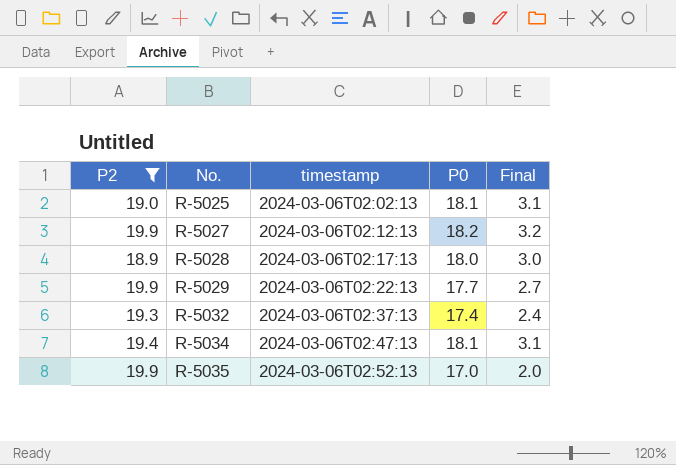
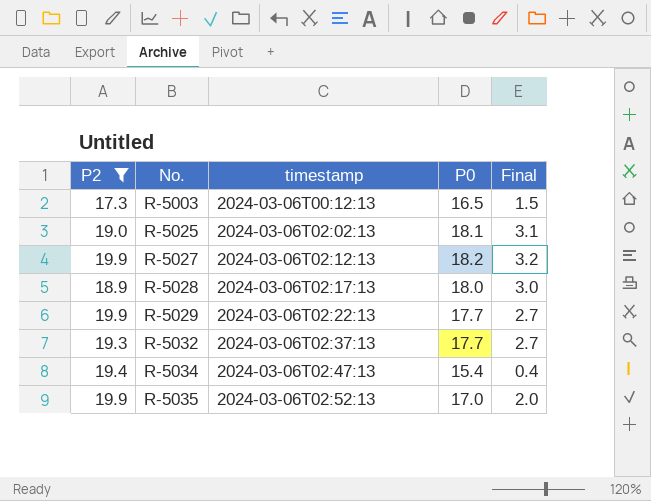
row R-5003: none -> 17.3 | 2024-03-06T00:12:13 | 16.5 | 1.5
R-5032 | P0: 17.4 -> 17.7
R-5032 | Final: 2.4 -> 2.7
R-5034 | P0: 18.1 -> 15.4
R-5034 | Final: 3.1 -> 0.4

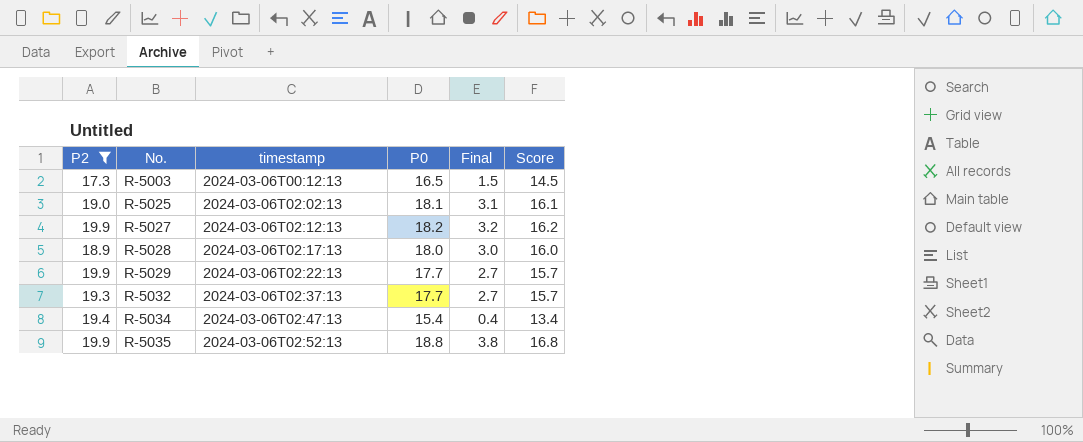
column Score | formula: none -> [P0] - 2
R-5035 | P0: 17.0 -> 18.8
R-5035 | Final: 2.0 -> 3.8

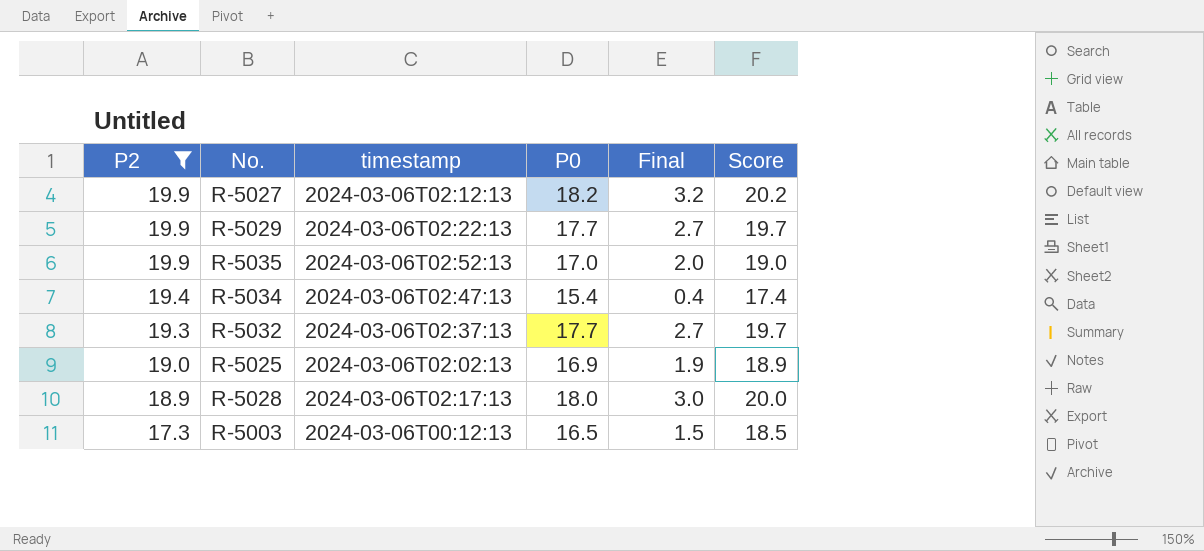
row order: No. ascending -> P2 descending
column Score | formula: [P0] - 2 -> [P0] + 2
R-5035 | P0: 18.8 -> 17.0
R-5035 | Final: 3.8 -> 2.0
R-5025 | P0: 18.1 -> 16.9
R-5025 | Final: 3.1 -> 1.9

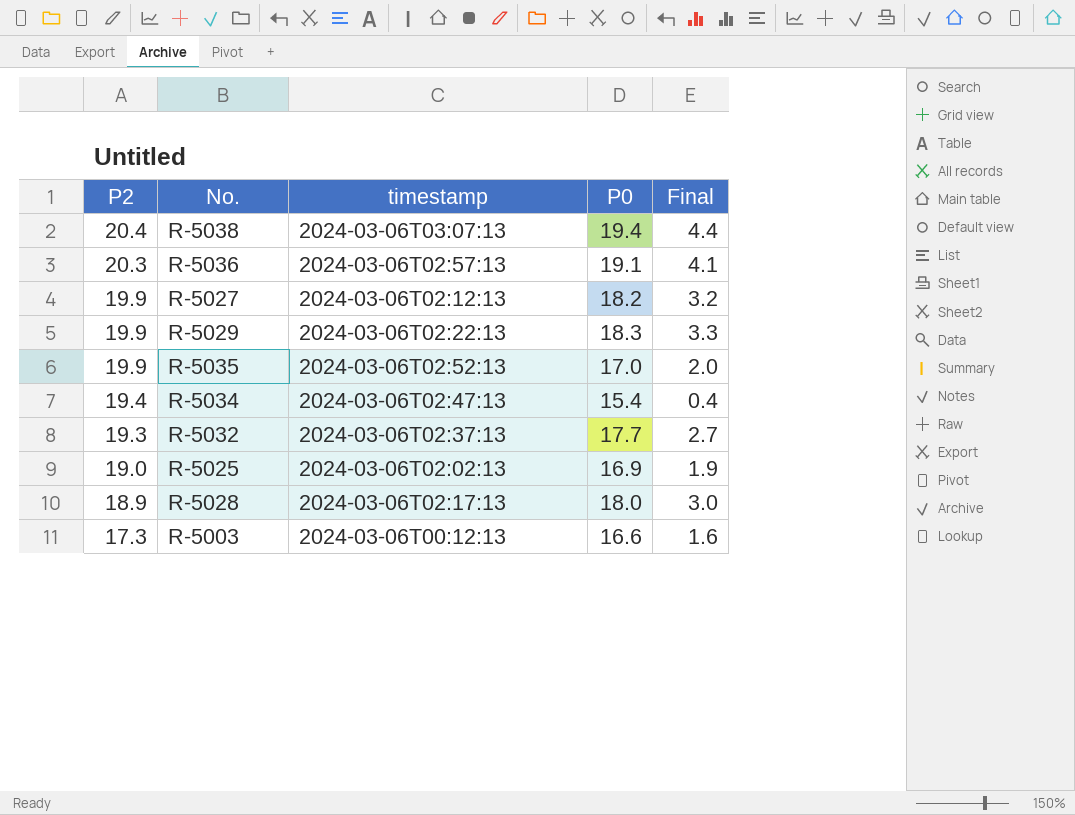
filter: P2 <= 19.9 -> none
column Score | formula: [P0] + 2 -> none
R-5029 | P0: 17.7 -> 18.3
R-5029 | Final: 2.7 -> 3.3
R-5003 | P0: 16.5 -> 16.6
R-5003 | Final: 1.5 -> 1.6

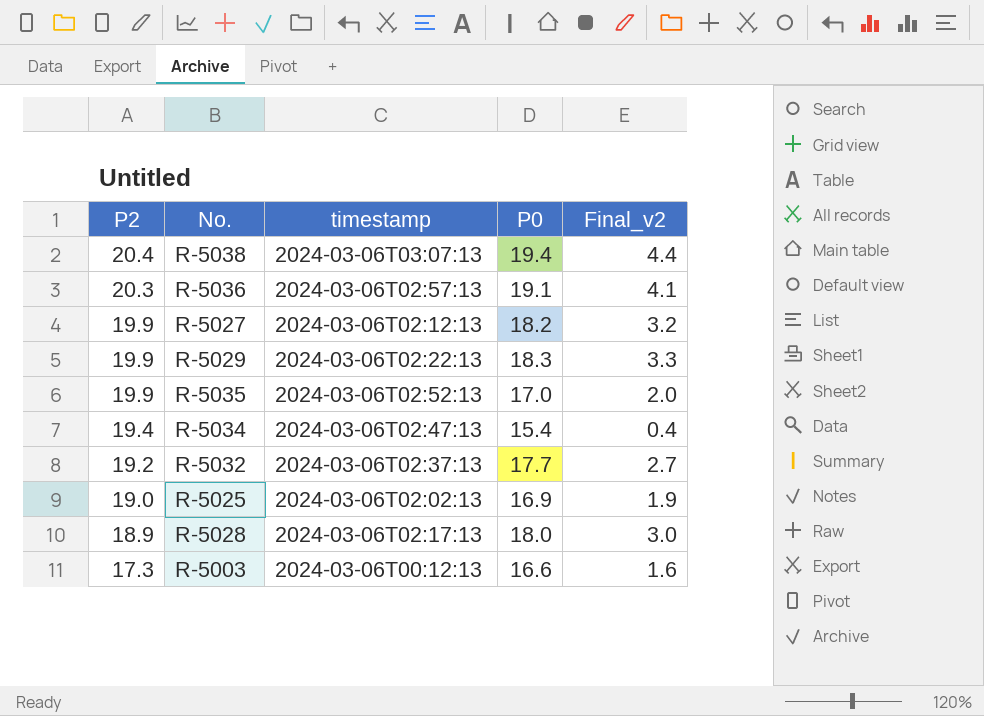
column name: Final -> Final_v2
R-5032 | P2: 19.3 -> 19.2

